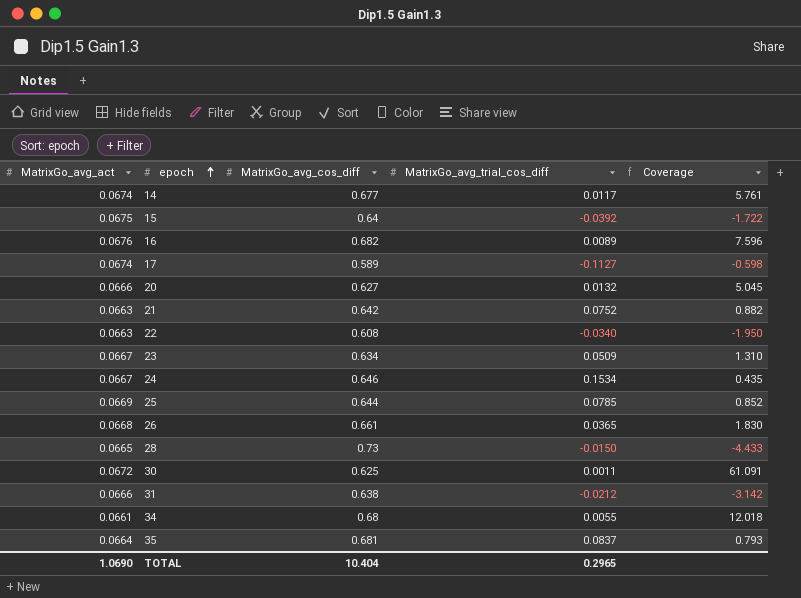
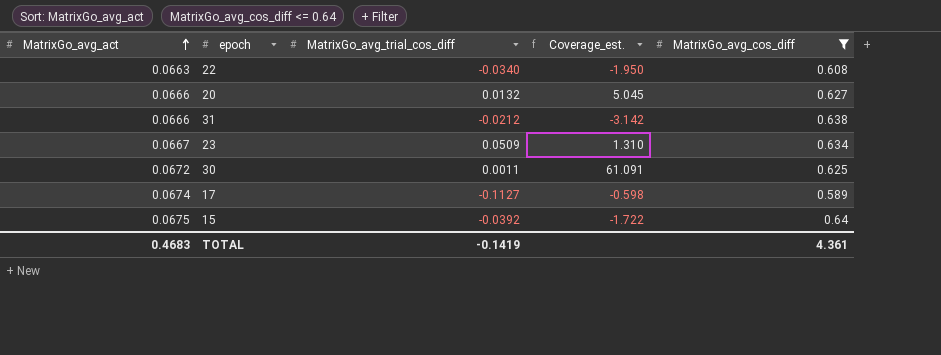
filter: none -> MatrixGo_avg_cos_diff <= 0.64
row order: epoch ascending -> MatrixGo_avg_act ascending
column name: Coverage -> Coverage_est.
column MatrixGo_avg_cos_diff | position: 3 -> 5
TOTAL | MatrixGo_avg_act: 1.0690 -> 0.4683
TOTAL | MatrixGo_avg_trial_cos_diff: 0.2965 -> -0.1419
TOTAL | MatrixGo_avg_cos_diff: 10.404 -> 4.361

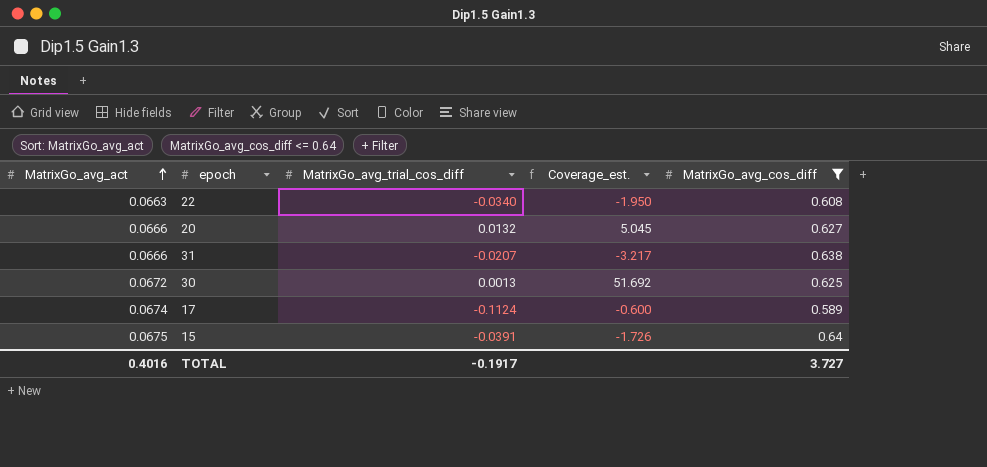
row 23: 0.0667 | 0.0509 | 1.310 | 0.634 -> none
31 | MatrixGo_avg_trial_cos_diff: -0.0212 -> -0.0207
31 | Coverage_est.: -3.142 -> -3.217
30 | MatrixGo_avg_trial_cos_diff: 0.0011 -> 0.0013
30 | Coverage_est.: 61.091 -> 51.692
17 | MatrixGo_avg_trial_cos_diff: -0.1127 -> -0.1124
17 | Coverage_est.: -0.598 -> -0.600
15 | MatrixGo_avg_trial_cos_diff: -0.0392 -> -0.0391
15 | Coverage_est.: -1.722 -> -1.726
TOTAL | MatrixGo_avg_act: 0.4683 -> 0.4016
TOTAL | MatrixGo_avg_trial_cos_diff: -0.1419 -> -0.1917
TOTAL | MatrixGo_avg_cos_diff: 4.361 -> 3.727

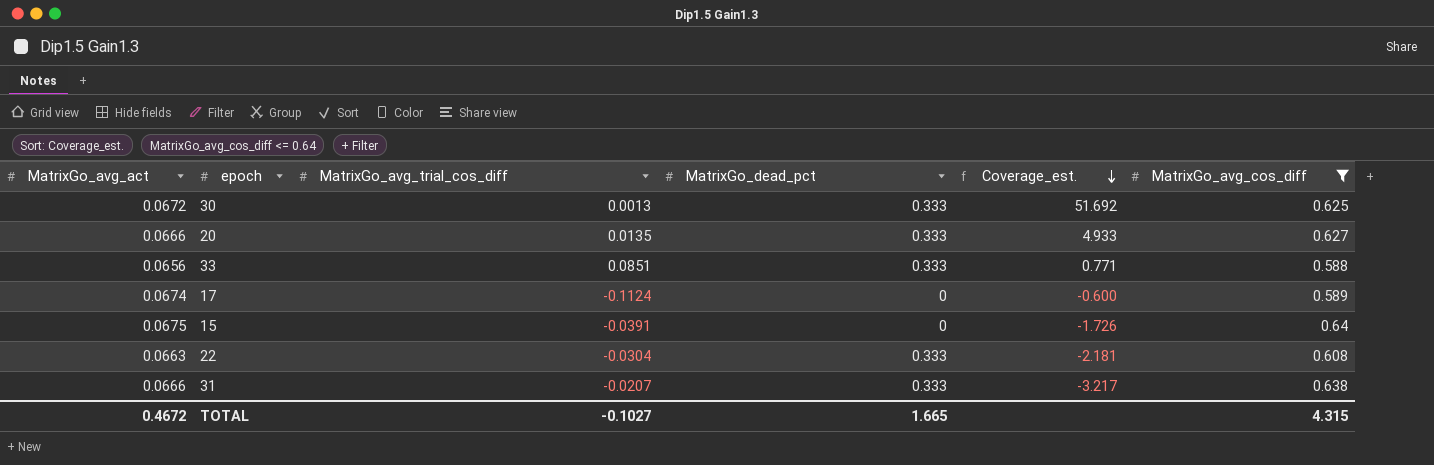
row order: MatrixGo_avg_act ascending -> Coverage_est. descending
column MatrixGo_dead_pct | position: none -> 4
20 | MatrixGo_avg_trial_cos_diff: 0.0132 -> 0.0135
20 | Coverage_est.: 5.045 -> 4.933
row 33: none -> 0.0656 | 0.0851 | 0.333 | 0.771 | 0.588
22 | MatrixGo_avg_trial_cos_diff: -0.0340 -> -0.0304
22 | Coverage_est.: -1.950 -> -2.181
TOTAL | MatrixGo_avg_act: 0.4016 -> 0.4672
TOTAL | MatrixGo_avg_trial_cos_diff: -0.1917 -> -0.1027
TOTAL | MatrixGo_avg_cos_diff: 3.727 -> 4.315

